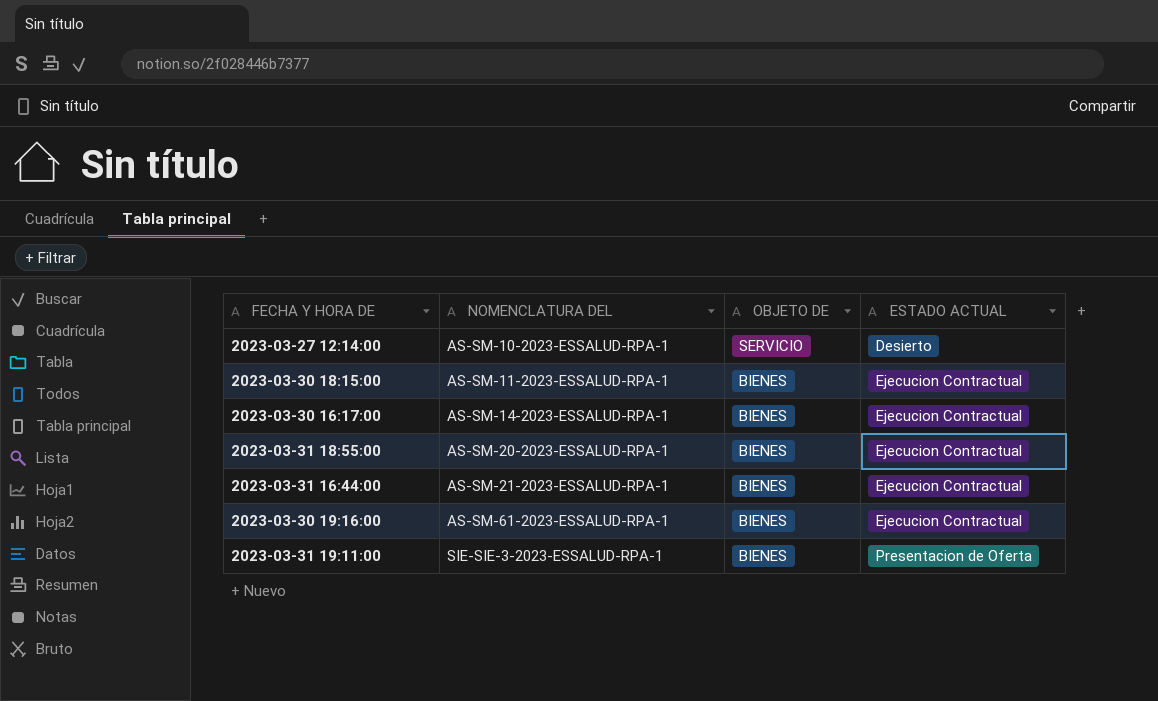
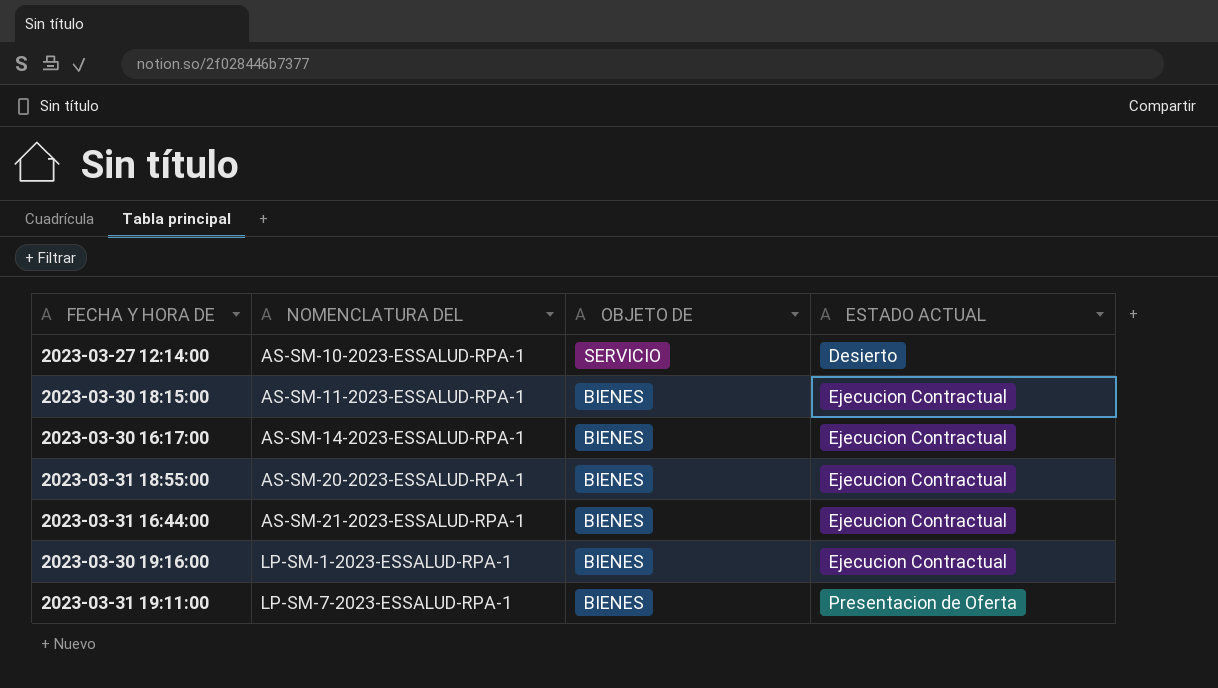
2023-03-30 19:16:00 | NOMENCLATURA DEL: AS-SM-61-2023-ESSALUD-RPA-1 -> LP-SM-1-2023-ESSALUD-RPA-1
2023-03-31 19:11:00 | NOMENCLATURA DEL: SIE-SIE-3-2023-ESSALUD-RPA-1 -> LP-SM-7-2023-ESSALUD-RPA-1

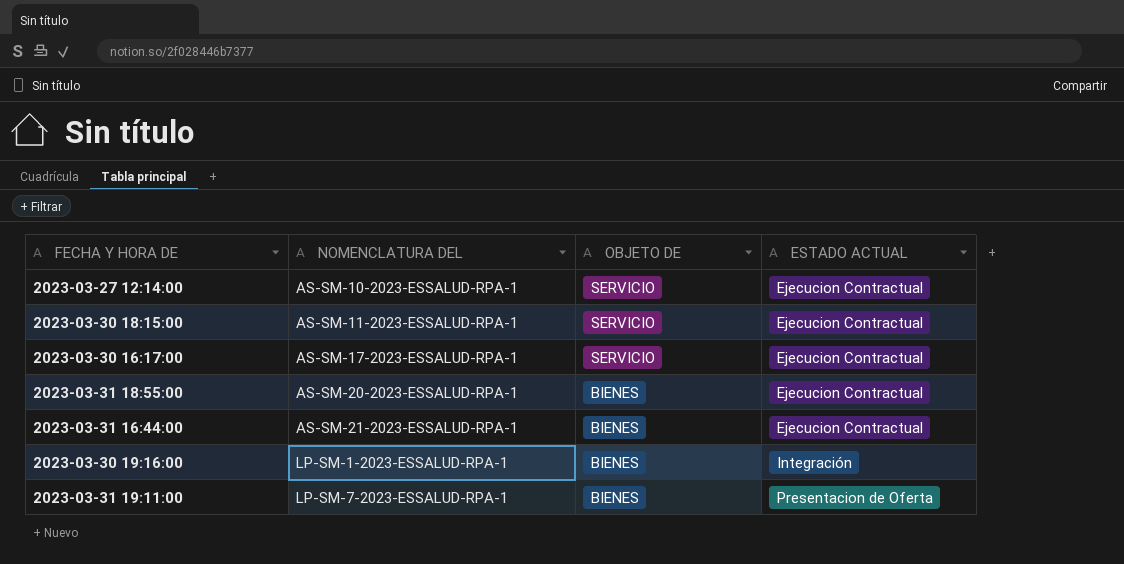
2023-03-27 12:14:00 | ESTADO ACTUAL: Desierto -> Ejecucion Contractual
2023-03-30 18:15:00 | OBJETO DE: BIENES -> SERVICIO
2023-03-30 16:17:00 | NOMENCLATURA DEL: AS-SM-14-2023-ESSALUD-RPA-1 -> AS-SM-17-2023-ESSALUD-RPA-1
2023-03-30 16:17:00 | OBJETO DE: BIENES -> SERVICIO
2023-03-30 19:16:00 | ESTADO ACTUAL: Ejecucion Contractual -> Integración

